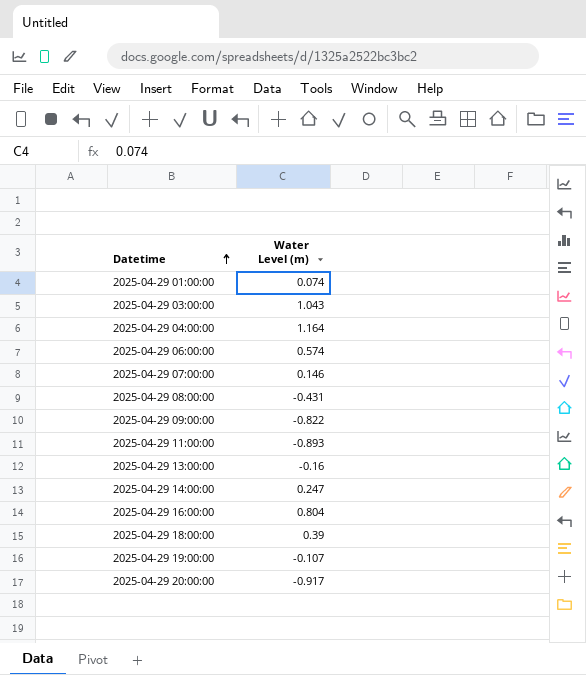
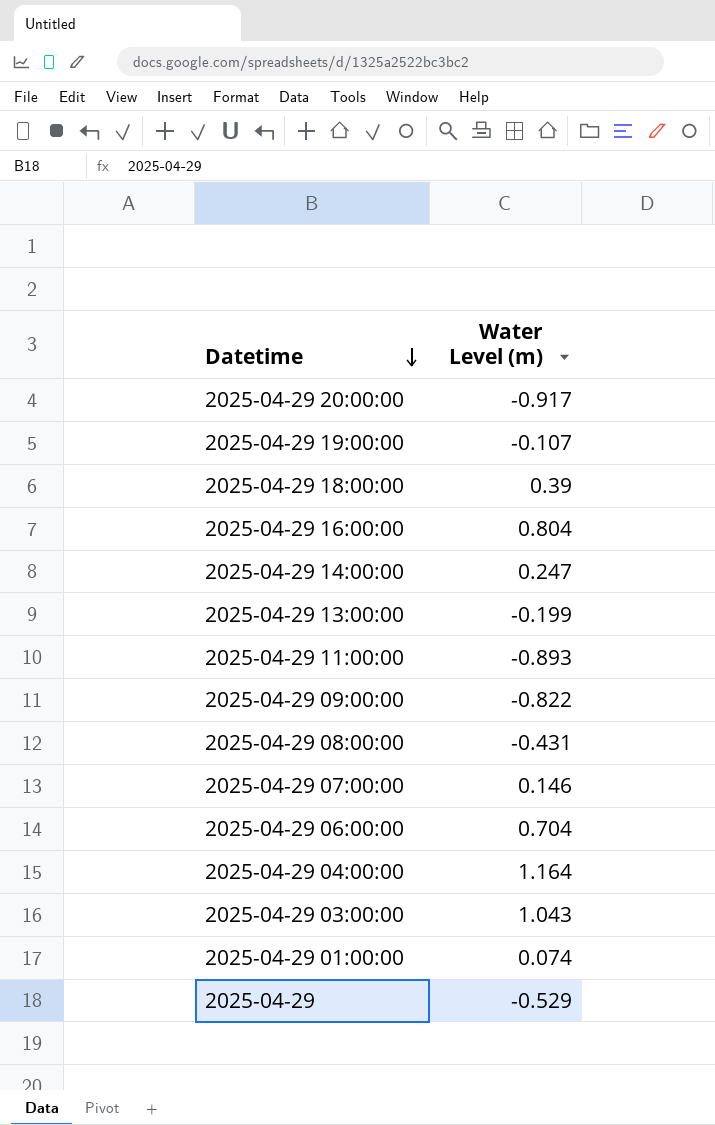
row order: Datetime ascending -> Datetime descending
2025-04-29 13:00:00 | Water Level (m): -0.16 -> -0.199
2025-04-29 06:00:00 | Water Level (m): 0.574 -> 0.704
row 2025-04-29: none -> -0.529

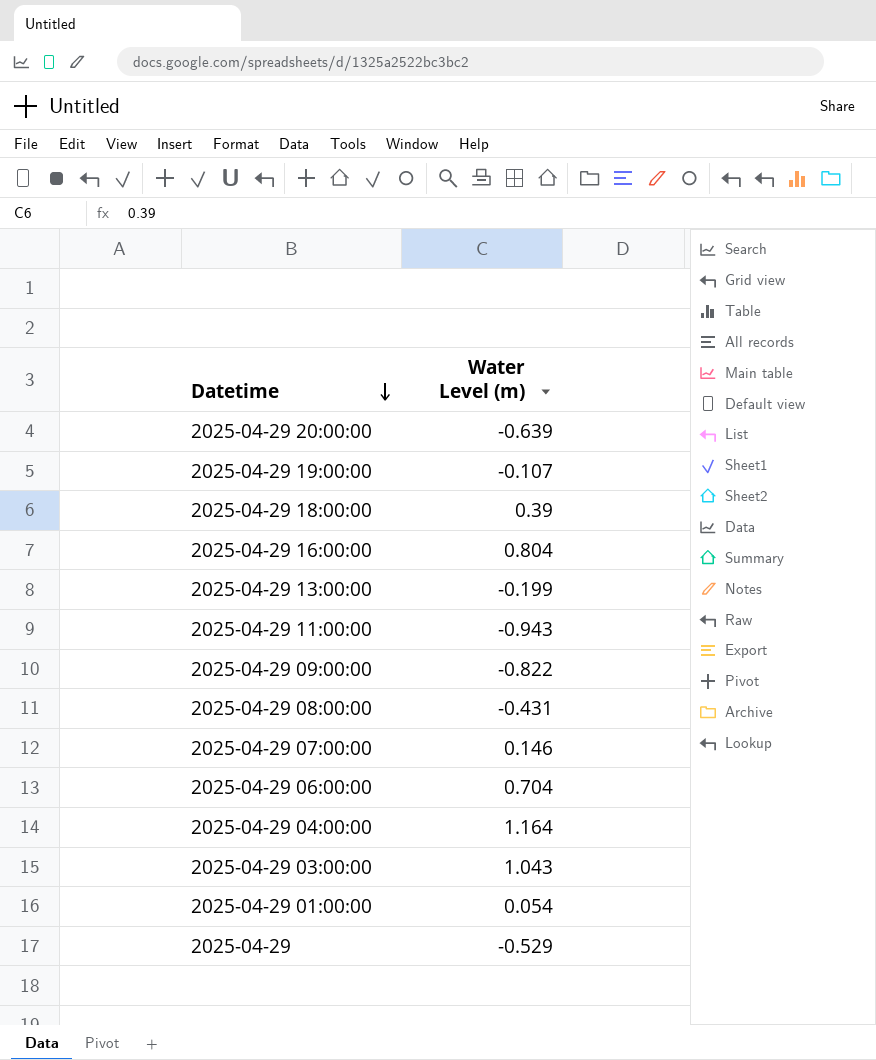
row 2025-04-29 14:00:00: 0.247 -> none
2025-04-29 20:00:00 | Water Level (m): -0.917 -> -0.639
2025-04-29 11:00:00 | Water Level (m): -0.893 -> -0.943
2025-04-29 01:00:00 | Water Level (m): 0.074 -> 0.054

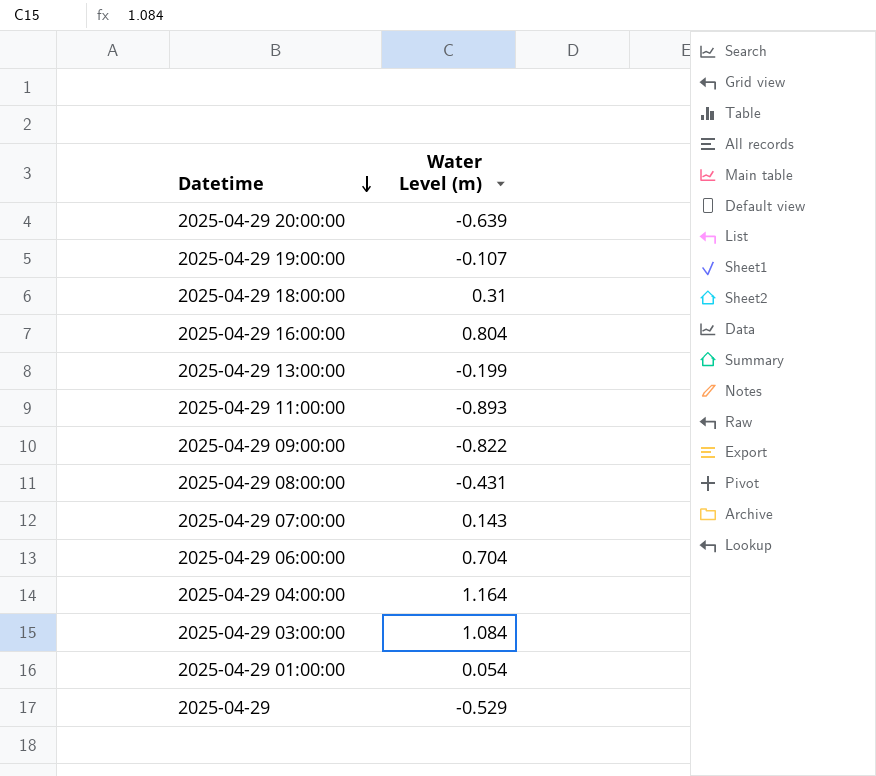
2025-04-29 18:00:00 | Water Level (m): 0.39 -> 0.31
2025-04-29 11:00:00 | Water Level (m): -0.943 -> -0.893
2025-04-29 07:00:00 | Water Level (m): 0.146 -> 0.143
2025-04-29 03:00:00 | Water Level (m): 1.043 -> 1.084

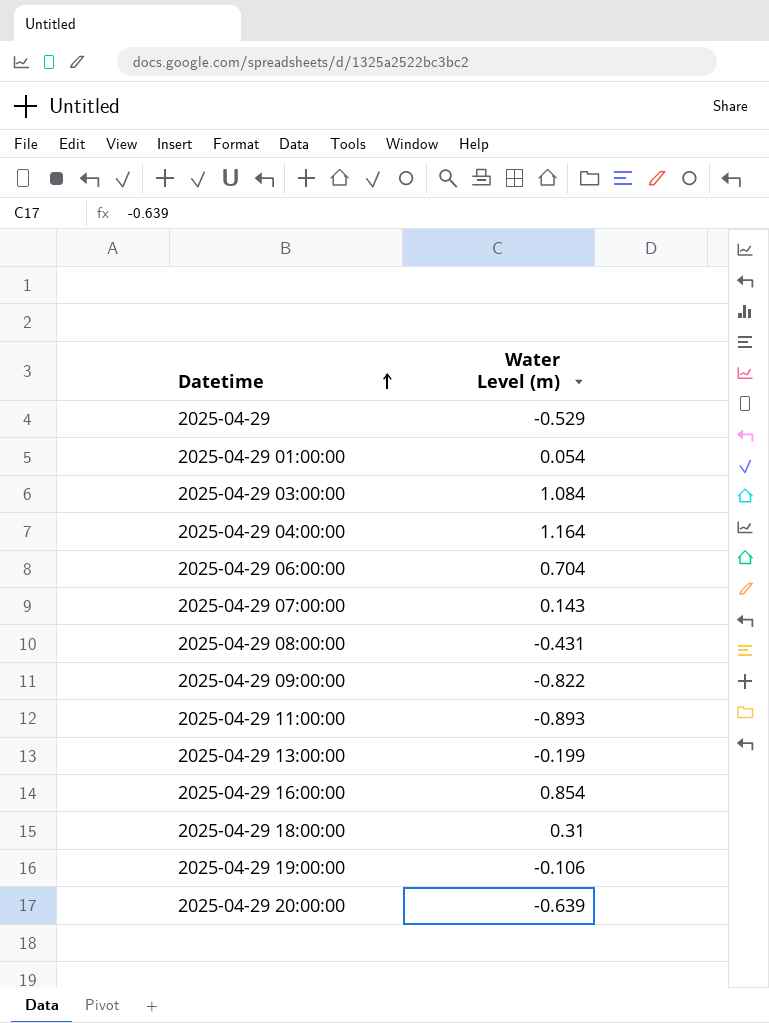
row order: Datetime descending -> Datetime ascending
2025-04-29 16:00:00 | Water Level (m): 0.804 -> 0.854
2025-04-29 19:00:00 | Water Level (m): -0.107 -> -0.106

